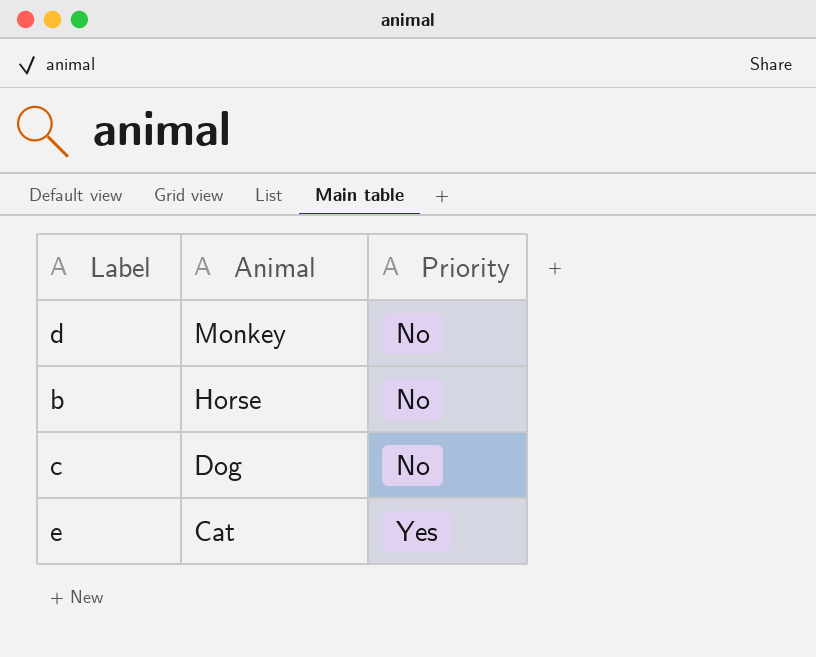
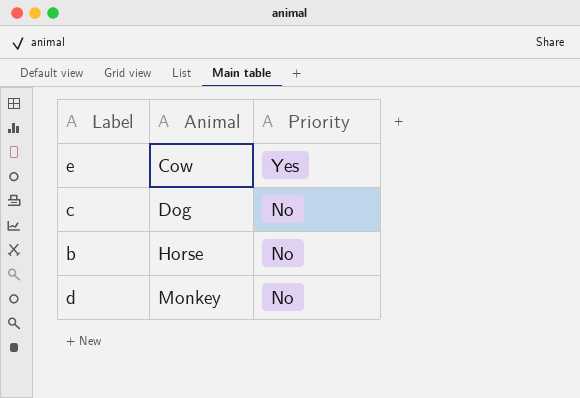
row order: Animal descending -> Animal ascending
e | Animal: Cat -> Cow

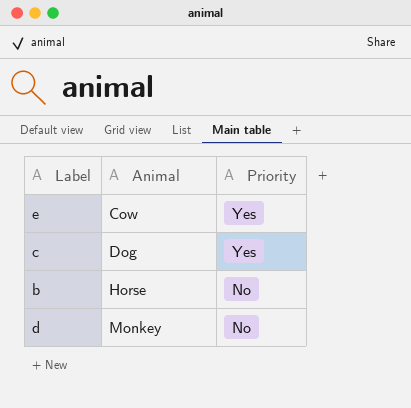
c | Priority: No -> Yes

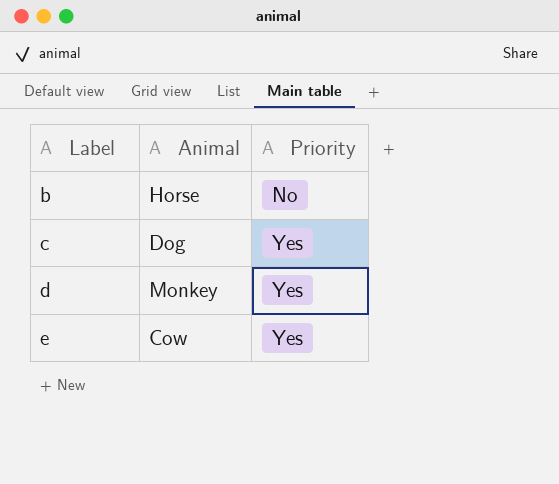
row order: Animal ascending -> Label ascending
d | Priority: No -> Yes

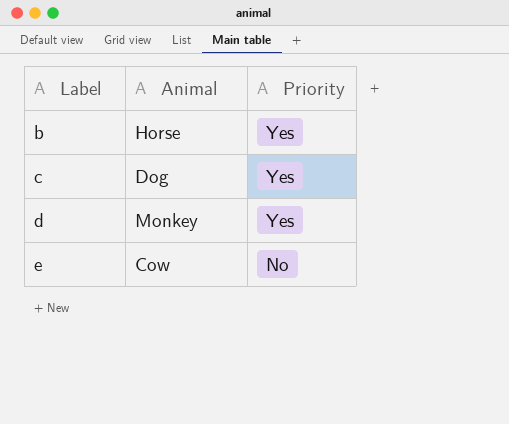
b | Priority: No -> Yes
e | Priority: Yes -> No

